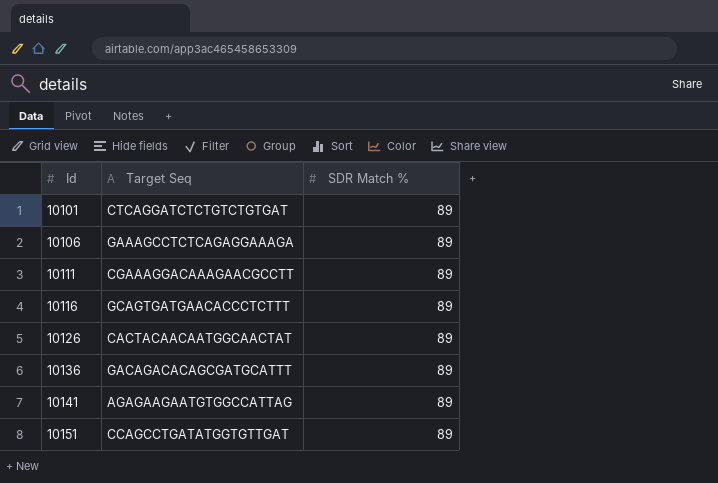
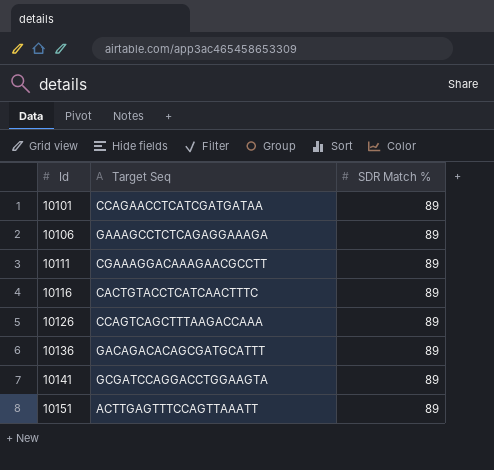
10101 | Target Seq: CTCAGGATCTCTGTCTGTGAT -> CCAGAACCTCATCGATGATAA
10116 | Target Seq: GCAGTGATGAACACCCTCTTT -> CACTGTACCTCATCAACTTTC
10126 | Target Seq: CACTACAACAATGGCAACTAT -> CCAGTCAGCTTTAAGACCAAA
10141 | Target Seq: AGAGAAGAATGTGGCCATTAG -> GCGATCCAGGACCTGGAAGTA
10151 | Target Seq: CCAGCCTGATATGGTGTTGAT -> ACTTGAGTTTCCAGTTAAATT

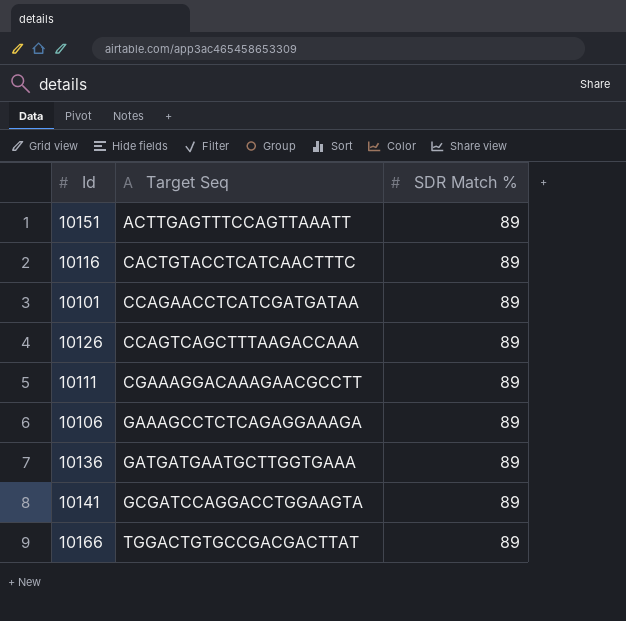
row order: Id ascending -> Target Seq ascending
10136 | Target Seq: GACAGACACAGCGATGCATTT -> GATGATGAATGCTTGGTGAAA
row 10166: none -> TGGACTGTGCCGACGACTTAT | 89

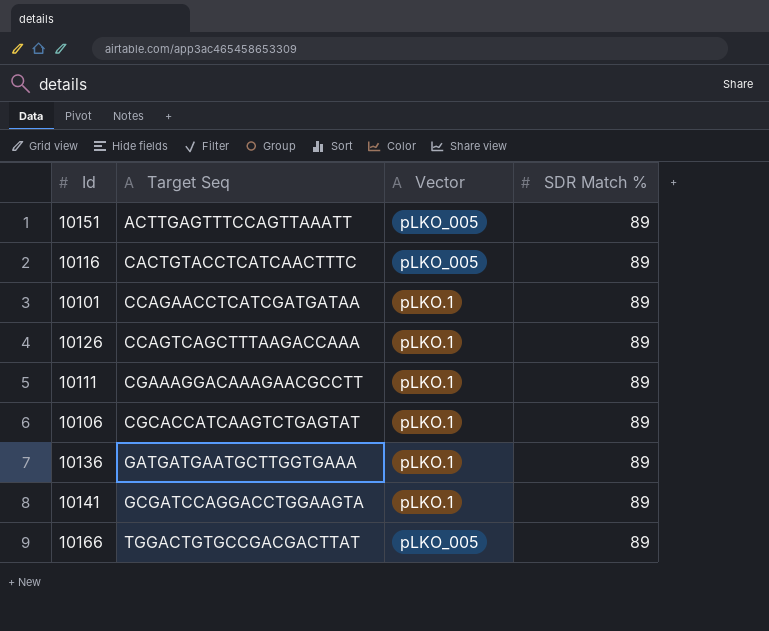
column Vector | position: none -> 3
10106 | Target Seq: GAAAGCCTCTCAGAGGAAAGA -> CGCACCATCAAGTCTGAGTAT

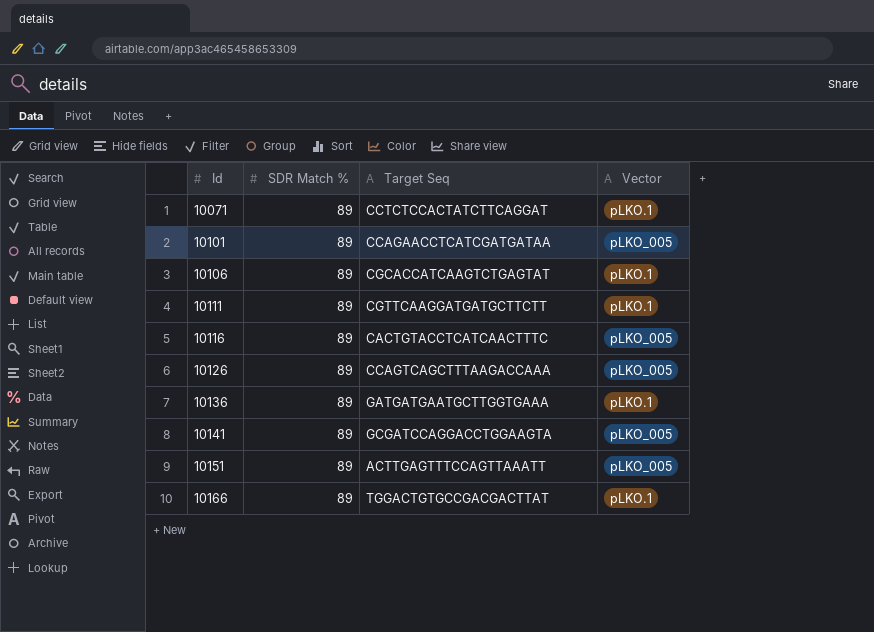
row order: Target Seq ascending -> Id ascending
column SDR Match % | position: 4 -> 2
row 10071: none -> 89 | CCTCTCCACTATCTTCAGGAT | pLKO.1
10101 | Vector: pLKO.1 -> pLKO_005
10111 | Target Seq: CGAAAGGACAAAGAACGCCTT -> CGTTCAAGGATGATGCTTCTT
10126 | Vector: pLKO.1 -> pLKO_005
10141 | Vector: pLKO.1 -> pLKO_005
10166 | Vector: pLKO_005 -> pLKO.1

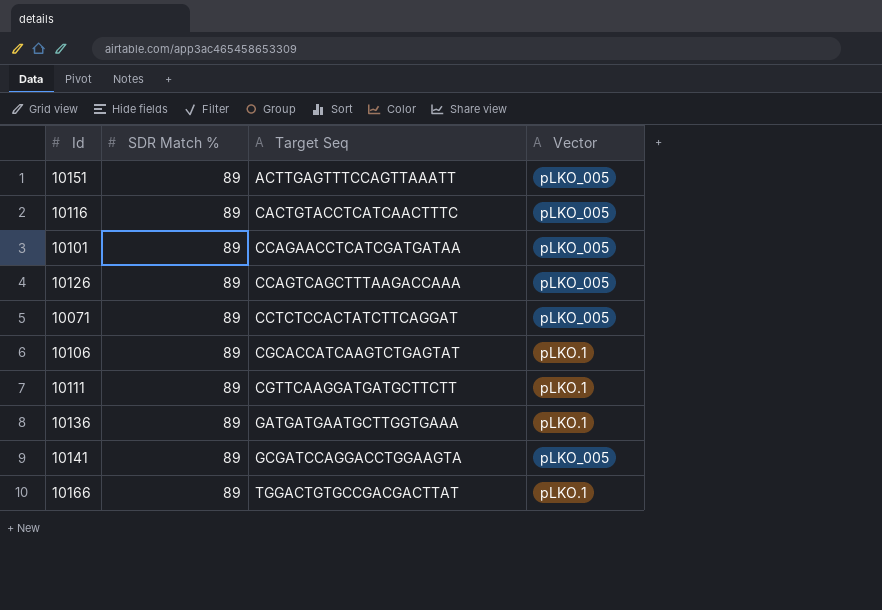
row order: Id ascending -> Target Seq ascending
10071 | Vector: pLKO.1 -> pLKO_005

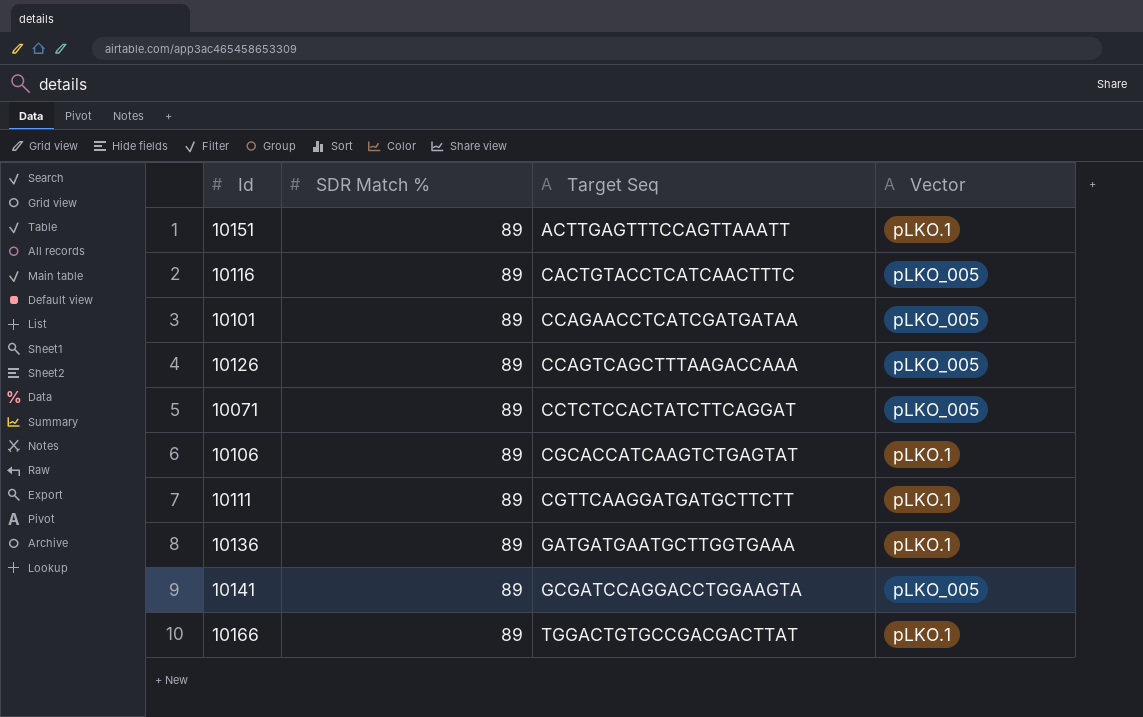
10151 | Vector: pLKO_005 -> pLKO.1

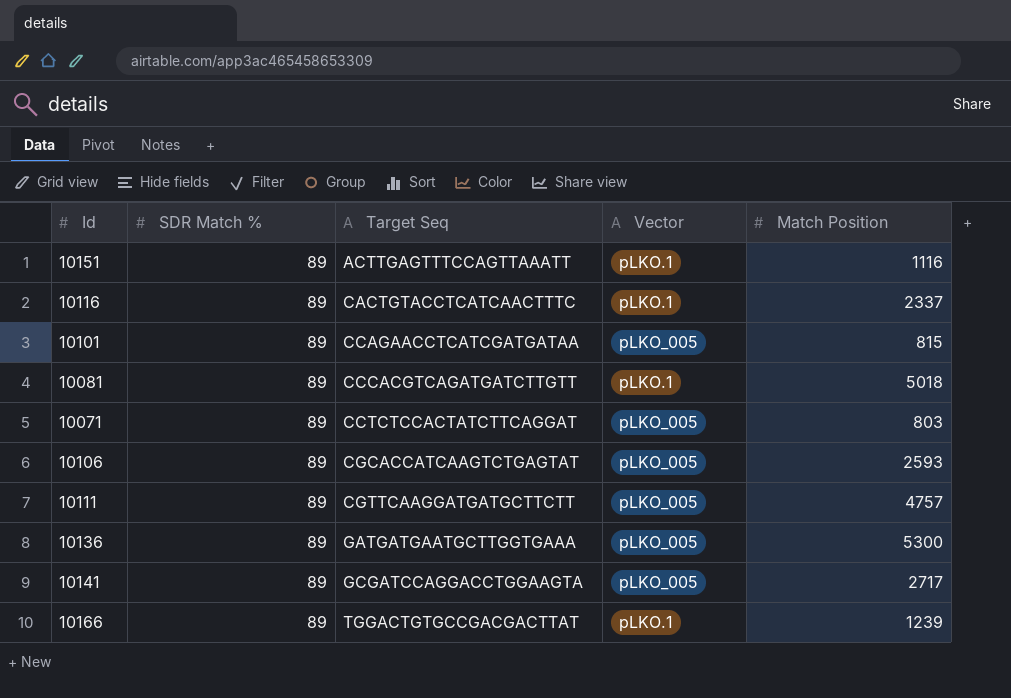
column Match Position | position: none -> 5
row 10126: 89 | CCAGTCAGCTTTAAGACCAAA | pLKO_005 -> none
10116 | Vector: pLKO_005 -> pLKO.1
row 10081: none -> 89 | CCCACGTCAGATGATCTTGTT | pLKO.1 | 5018
10106 | Vector: pLKO.1 -> pLKO_005
10111 | Vector: pLKO.1 -> pLKO_005
10136 | Vector: pLKO.1 -> pLKO_005

